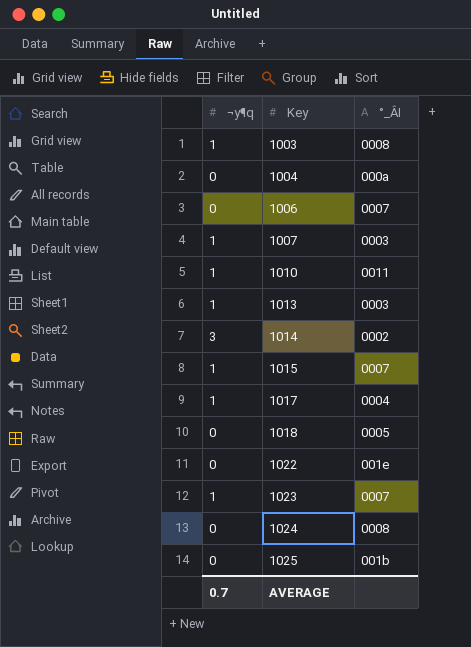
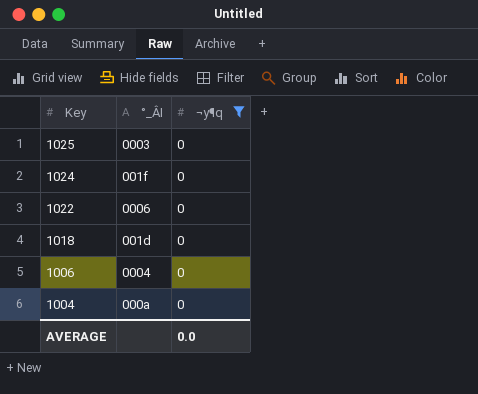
filter: none -> ¬y¶q = 0
row order: Key ascending -> Key descending
column ¬y¶q | position: 1 -> 3
1025 | °_ÂI: 001b -> 0003
1024 | °_ÂI: 0008 -> 001f
1022 | °_ÂI: 001e -> 0006
1018 | °_ÂI: 0005 -> 001d
1006 | °_ÂI: 0007 -> 0004
AVERAGE | ¬y¶q: 0.7 -> 0.0

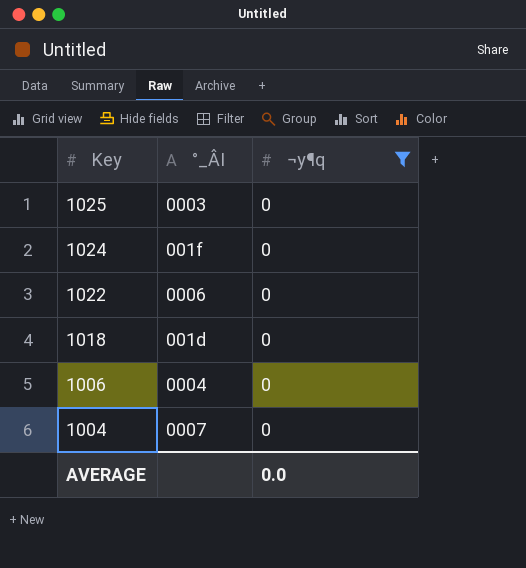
1004 | °_ÂI: 000a -> 0007

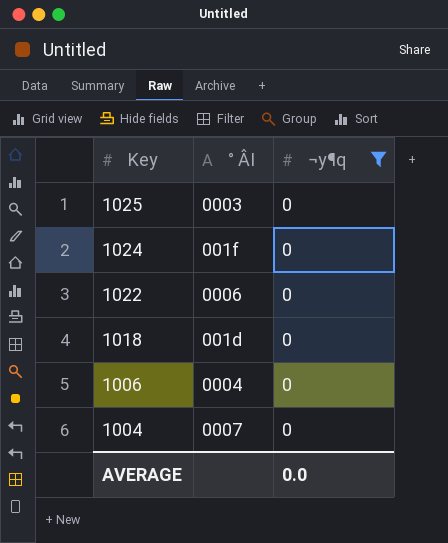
column name: °_ÂI -> ° ÂI

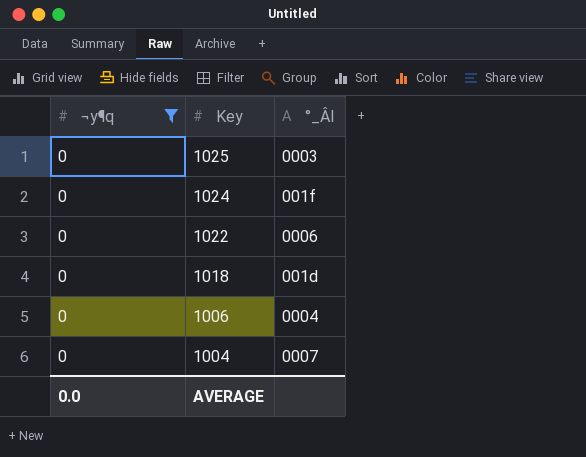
column ¬y¶q | position: 3 -> 1
column name: ° ÂI -> °_ÂI

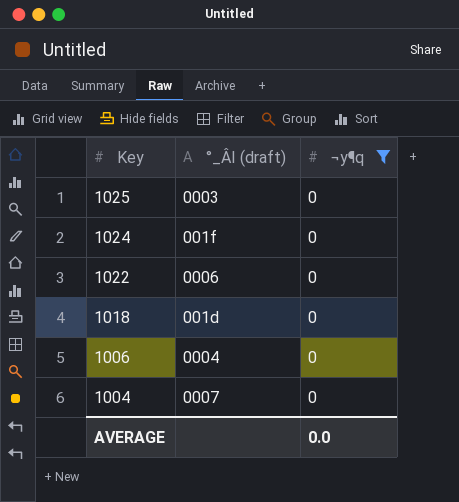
column name: °_ÂI -> °_ÂI (draft)
column ¬y¶q | position: 1 -> 3

